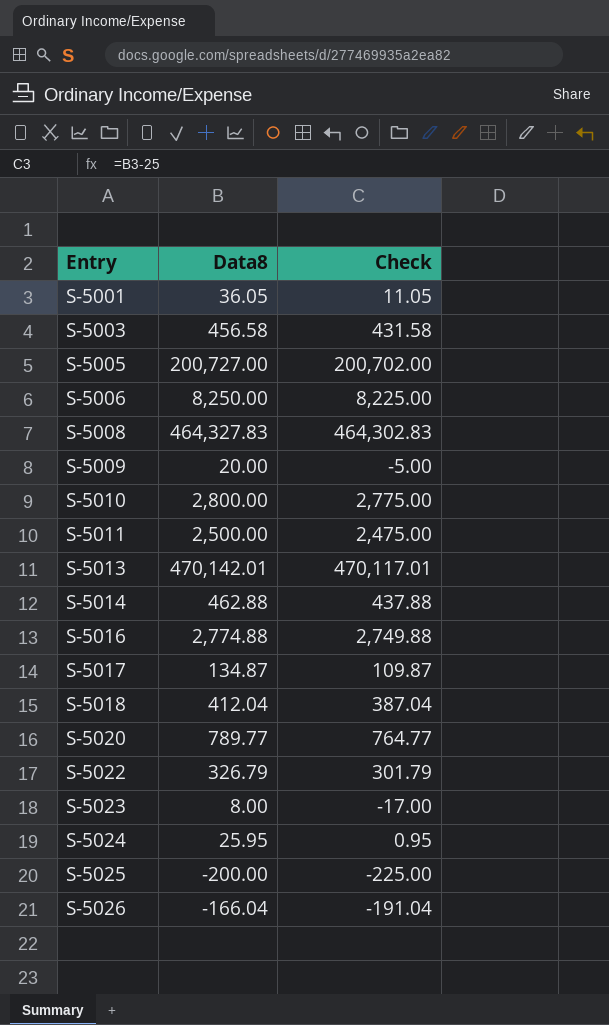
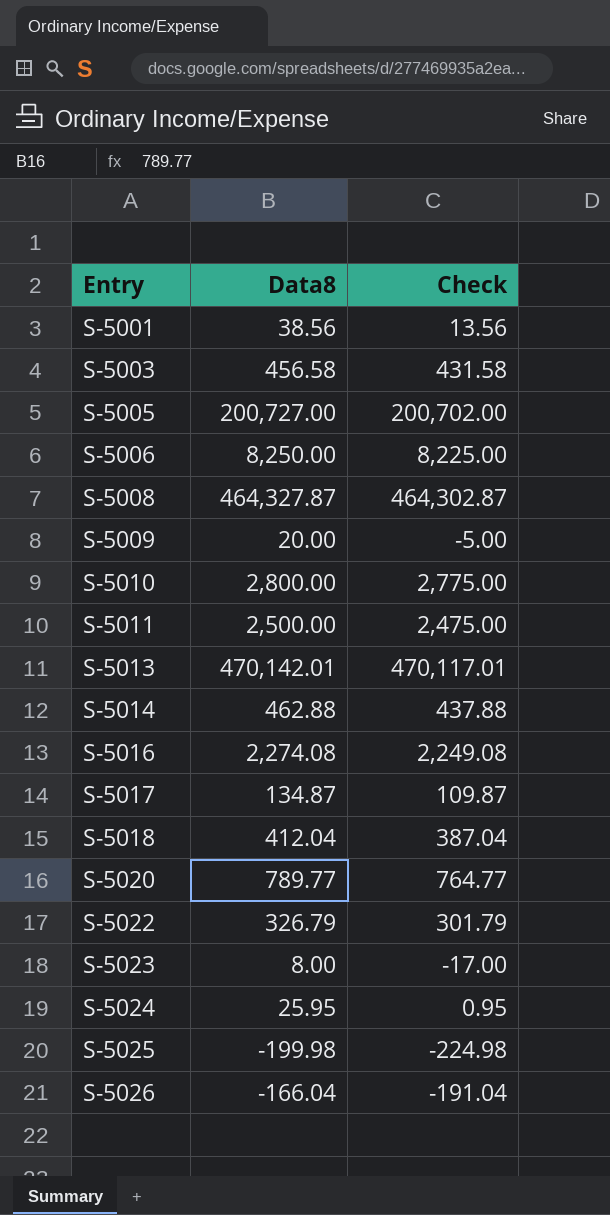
S-5001 | Data8: 36.05 -> 38.56
S-5001 | Check: 11.05 -> 13.56
S-5008 | Data8: 464,327.83 -> 464,327.87
S-5008 | Check: 464,302.83 -> 464,302.87
S-5016 | Data8: 2,774.88 -> 2,274.08
S-5016 | Check: 2,749.88 -> 2,249.08
S-5025 | Data8: -200.00 -> -199.98
S-5025 | Check: -225.00 -> -224.98

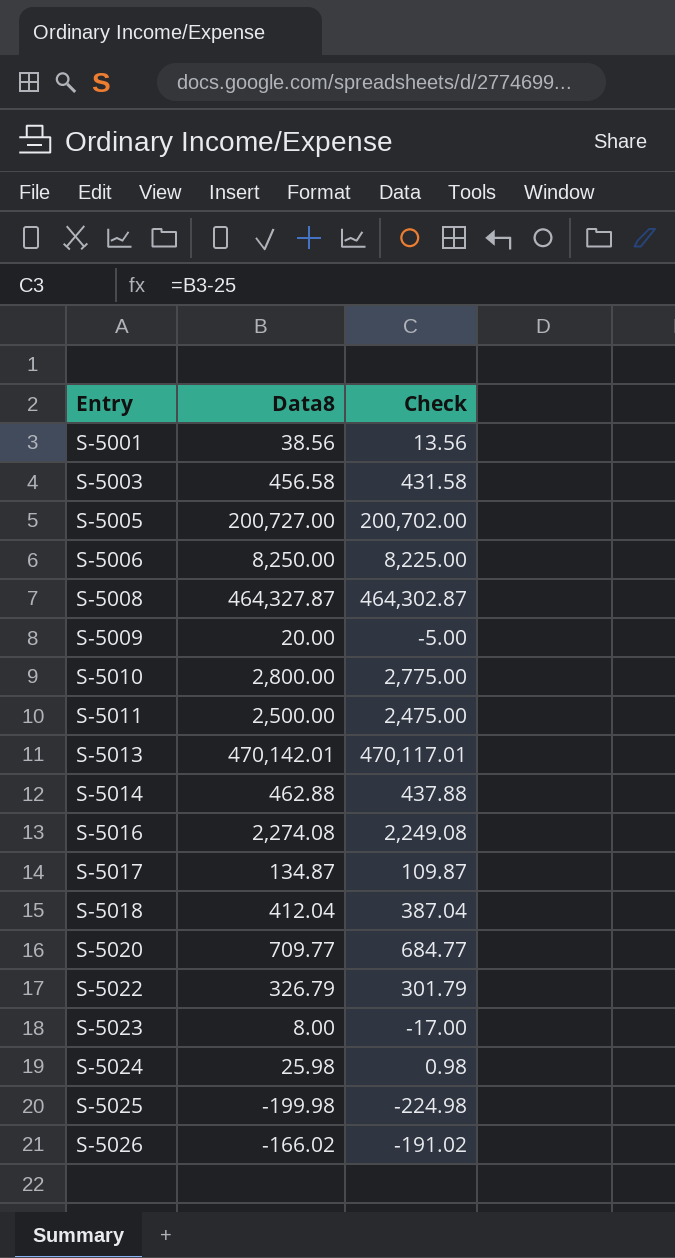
S-5020 | Data8: 789.77 -> 709.77
S-5020 | Check: 764.77 -> 684.77
S-5024 | Data8: 25.95 -> 25.98
S-5024 | Check: 0.95 -> 0.98
S-5026 | Data8: -166.04 -> -166.02
S-5026 | Check: -191.04 -> -191.02

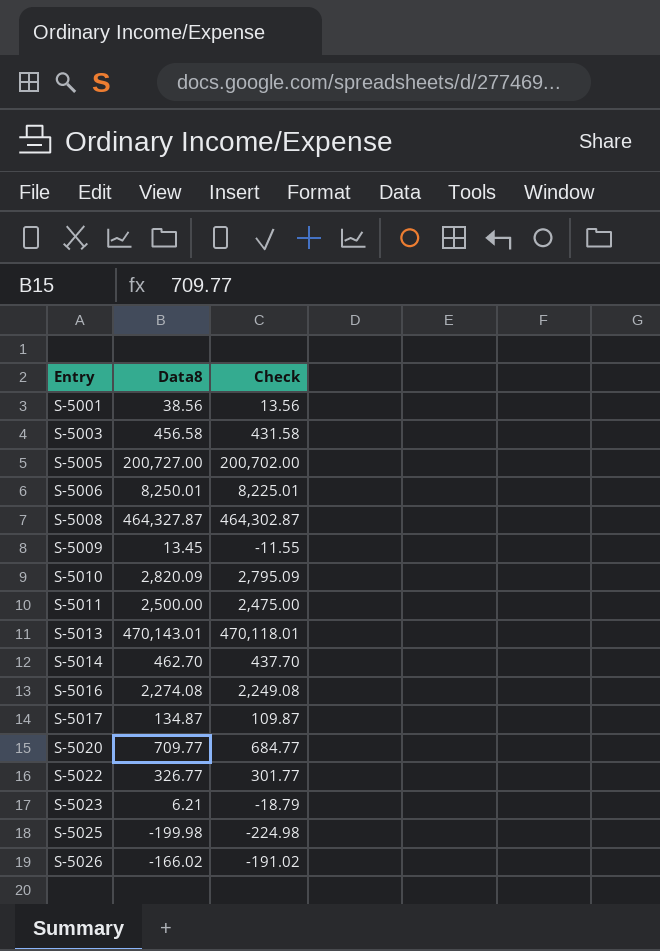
row S-5018: 412.04 | 387.04 -> none
row S-5024: 25.98 | 0.98 -> none
S-5006 | Data8: 8,250.00 -> 8,250.01
S-5006 | Check: 8,225.00 -> 8,225.01
S-5009 | Data8: 20.00 -> 13.45
S-5009 | Check: -5.00 -> -11.55
S-5010 | Data8: 2,800.00 -> 2,820.09
S-5010 | Check: 2,775.00 -> 2,795.09
S-5013 | Data8: 470,142.01 -> 470,143.01
S-5013 | Check: 470,117.01 -> 470,118.01
S-5014 | Data8: 462.88 -> 462.70
S-5014 | Check: 437.88 -> 437.70
S-5022 | Data8: 326.79 -> 326.77
S-5022 | Check: 301.79 -> 301.77
S-5023 | Data8: 8.00 -> 6.21
S-5023 | Check: -17.00 -> -18.79

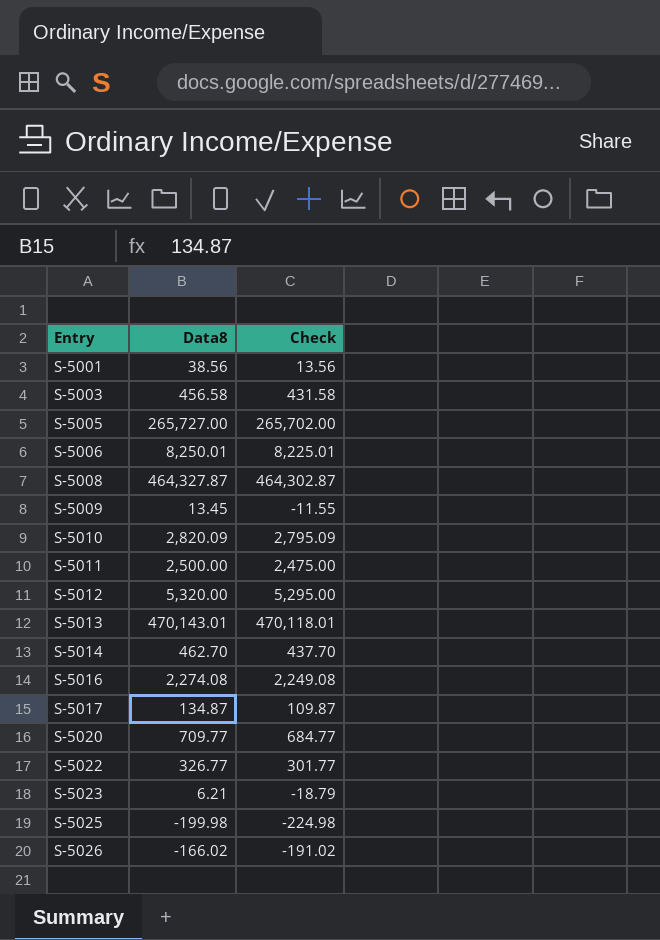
S-5005 | Data8: 200,727.00 -> 265,727.00
S-5005 | Check: 200,702.00 -> 265,702.00
row S-5012: none -> 5,320.00 | 5,295.00

